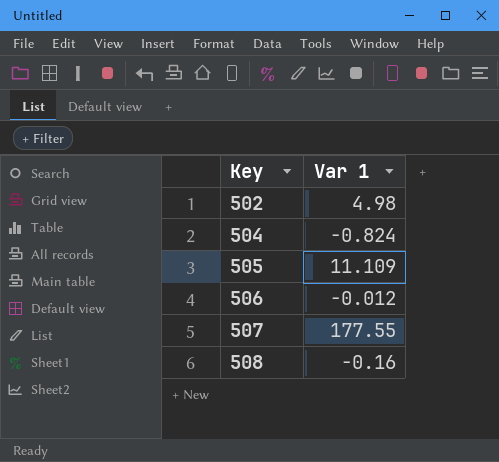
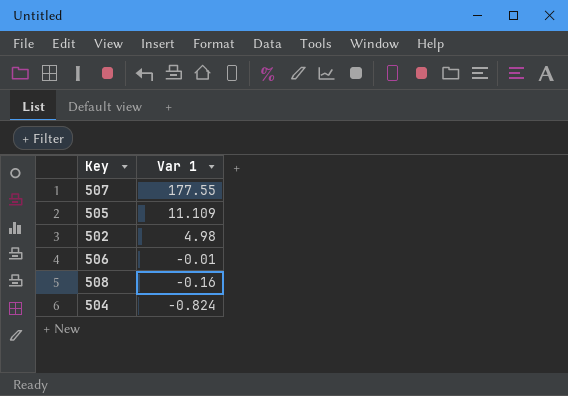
row order: Key ascending -> Var 1 descending
506 | Var 1: -0.012 -> -0.01

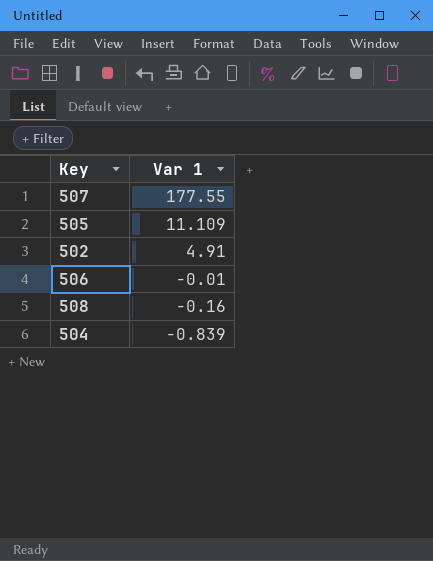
502 | Var 1: 4.98 -> 4.91
504 | Var 1: -0.824 -> -0.839

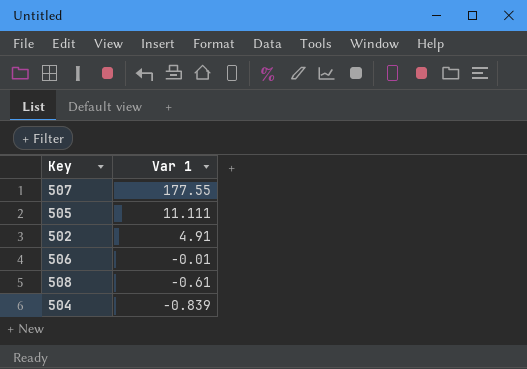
505 | Var 1: 11.109 -> 11.111
508 | Var 1: -0.16 -> -0.61

